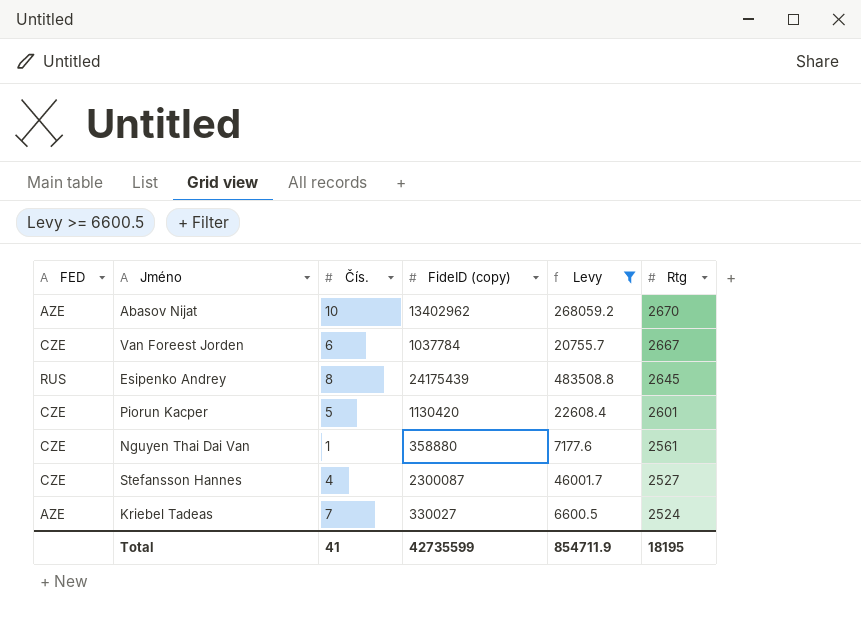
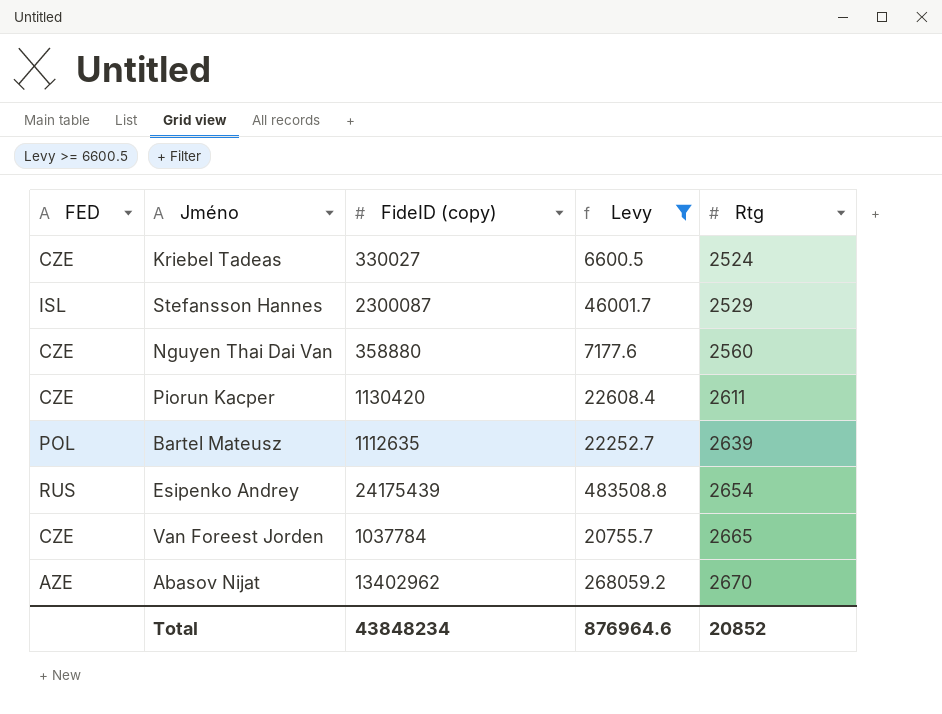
row order: Rtg descending -> Rtg ascending
column Čís. | position: 3 -> none
Kriebel Tadeas | FED: AZE -> CZE
Stefansson Hannes | FED: CZE -> ISL
Stefansson Hannes | Rtg: 2527 -> 2529
Nguyen Thai Dai Van | Rtg: 2561 -> 2560
Piorun Kacper | Rtg: 2601 -> 2611
row Bartel Mateusz: none -> POL | 1112635 | 22252.7 | 2639
Esipenko Andrey | Rtg: 2645 -> 2654
Van Foreest Jorden | Rtg: 2667 -> 2665
Total | FideID (copy): 42735599 -> 43848234
Total | Levy: 854711.9 -> 876964.6
Total | Rtg: 18195 -> 20852

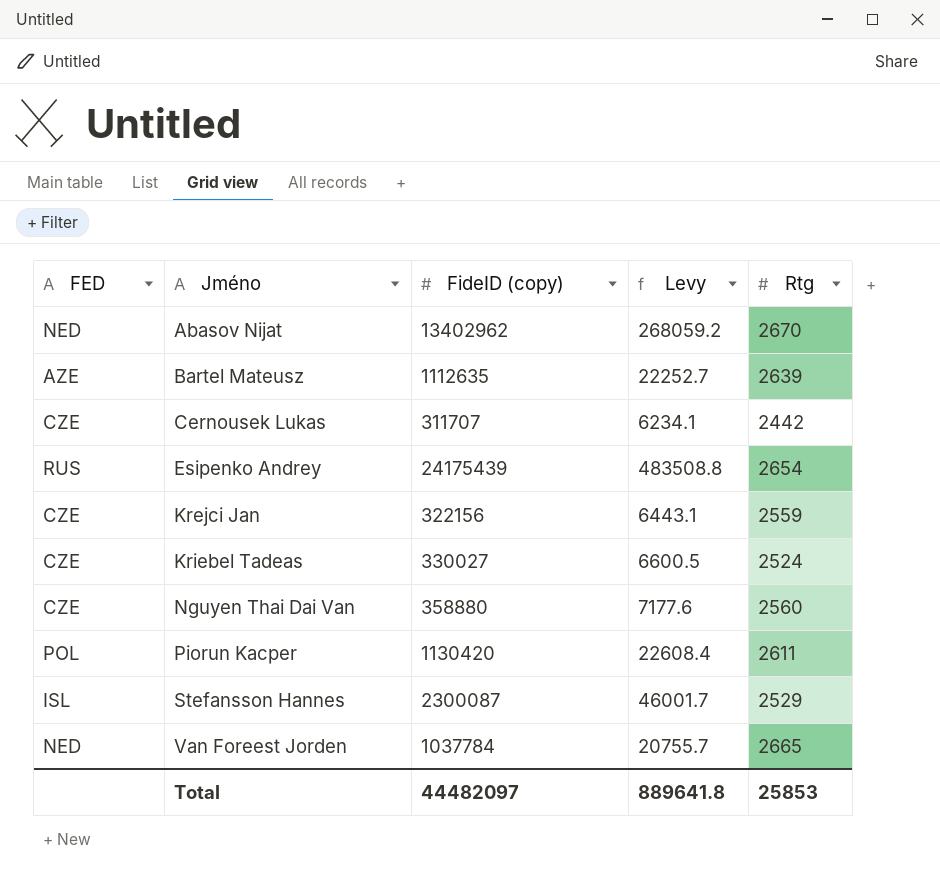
filter: Levy >= 6600.5 -> none
row order: Rtg ascending -> Jméno ascending
Abasov Nijat | FED: AZE -> NED
Bartel Mateusz | FED: POL -> AZE
Piorun Kacper | FED: CZE -> POL
Van Foreest Jorden | FED: CZE -> NED
Total | FideID (copy): 43848234 -> 44482097
Total | Levy: 876964.6 -> 889641.8
Total | Rtg: 20852 -> 25853

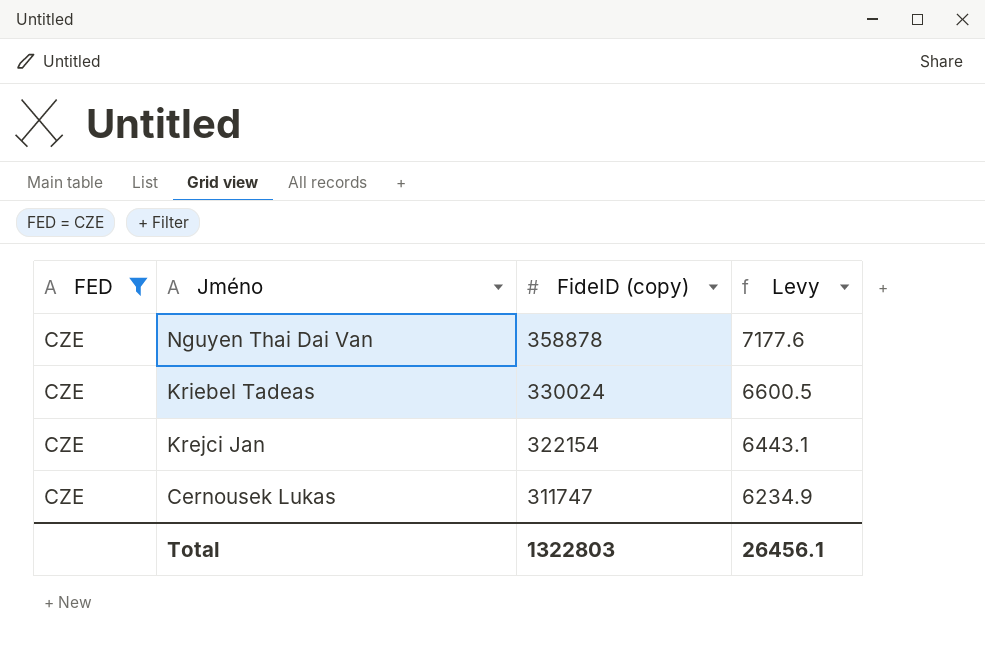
filter: none -> FED = CZE
row order: Jméno ascending -> Jméno descending
column Rtg | position: 5 -> none
Nguyen Thai Dai Van | FideID (copy): 358880 -> 358878
Kriebel Tadeas | FideID (copy): 330027 -> 330024
Krejci Jan | FideID (copy): 322156 -> 322154
Cernousek Lukas | FideID (copy): 311707 -> 311747
Cernousek Lukas | Levy: 6234.1 -> 6234.9
Total | FideID (copy): 44482097 -> 1322803
Total | Levy: 889641.8 -> 26456.1

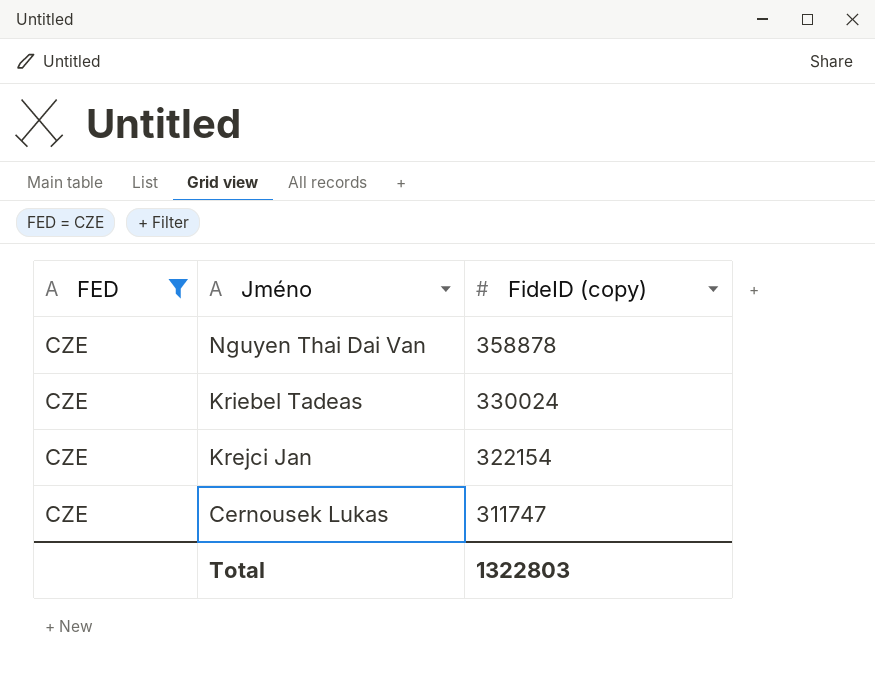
column Levy | formula: [FideID (copy)] * 0.02 -> none

